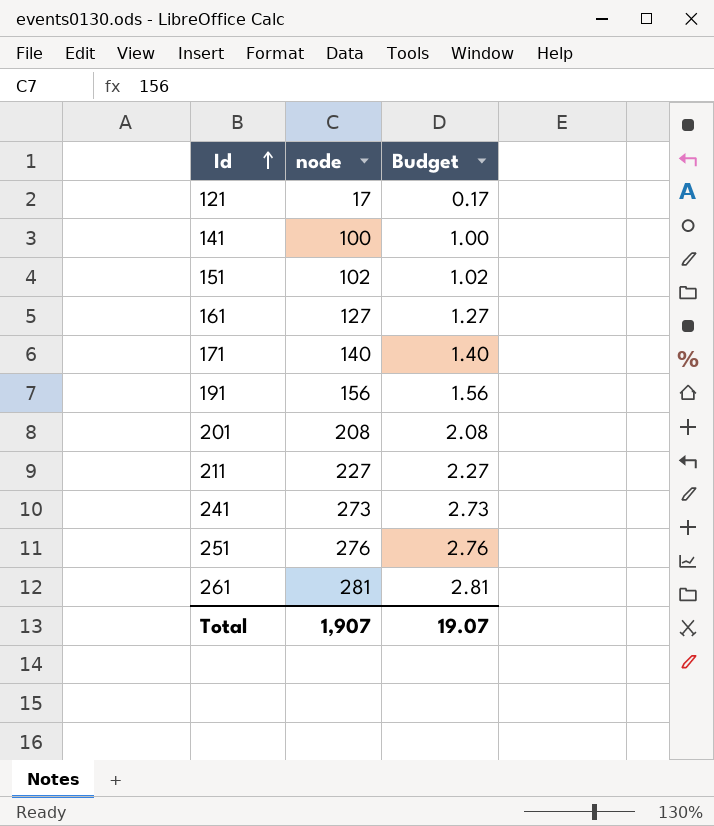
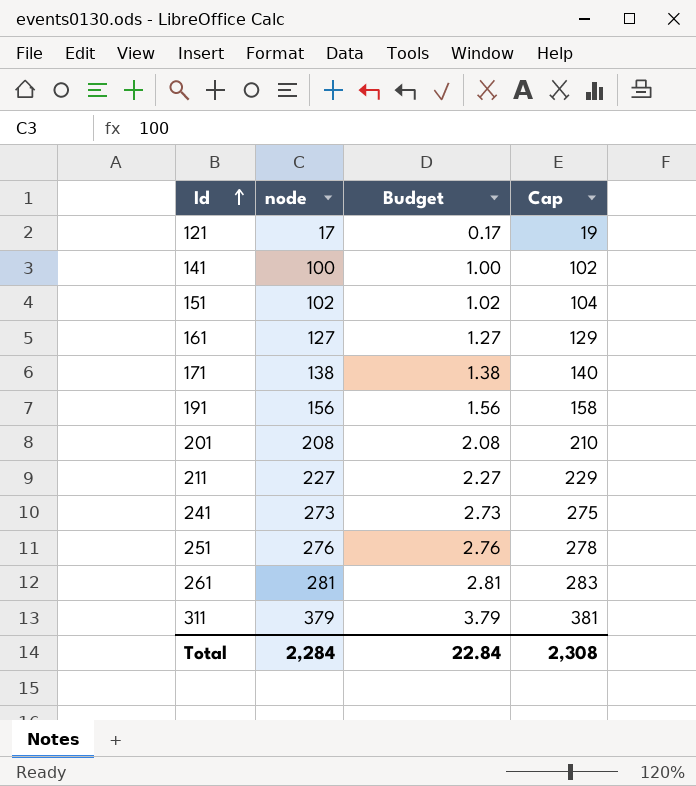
column Cap | formula: none -> [node] + 2
171 | node: 140 -> 138
171 | Budget: 1.40 -> 1.38
row 311: none -> 379 | 3.79 | 381
Total | node: 1,907 -> 2,284
Total | Budget: 19.07 -> 22.84

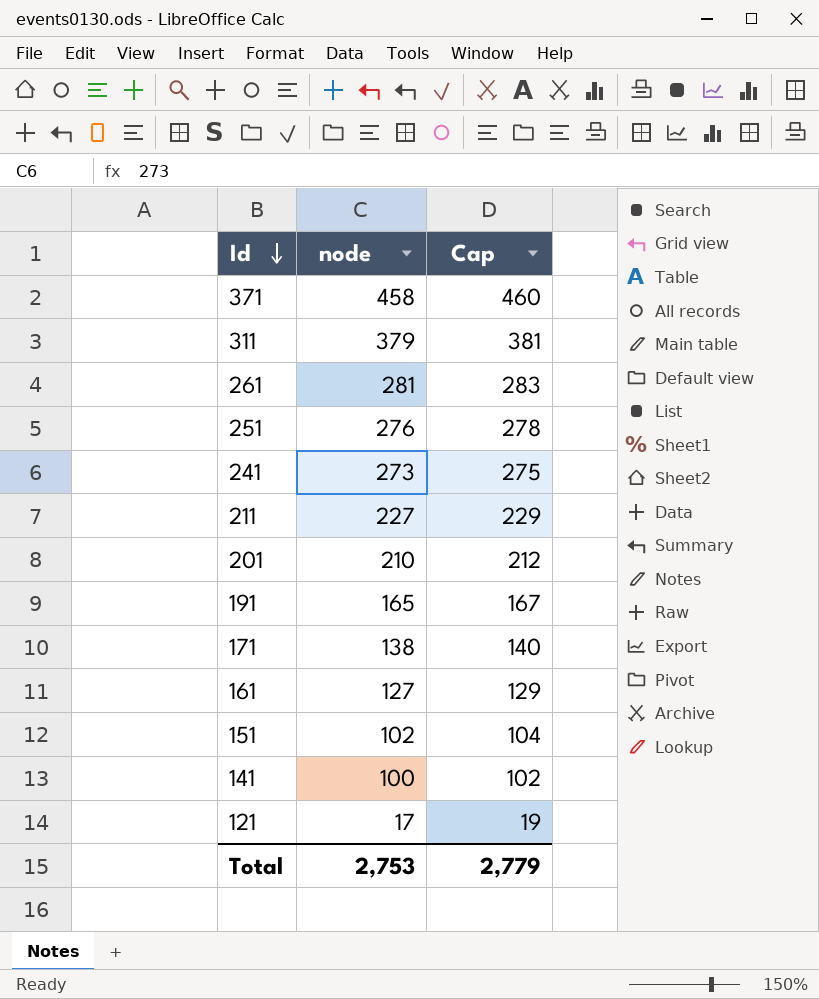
row order: Id ascending -> Id descending
column Budget | formula: [node] * 0.01 -> none
row 371: none -> 458 | 460
201 | node: 208 -> 210
201 | Cap: 210 -> 212
191 | node: 156 -> 165
191 | Cap: 158 -> 167
Total | node: 2,284 -> 2,753
Total | Cap: 2,308 -> 2,779

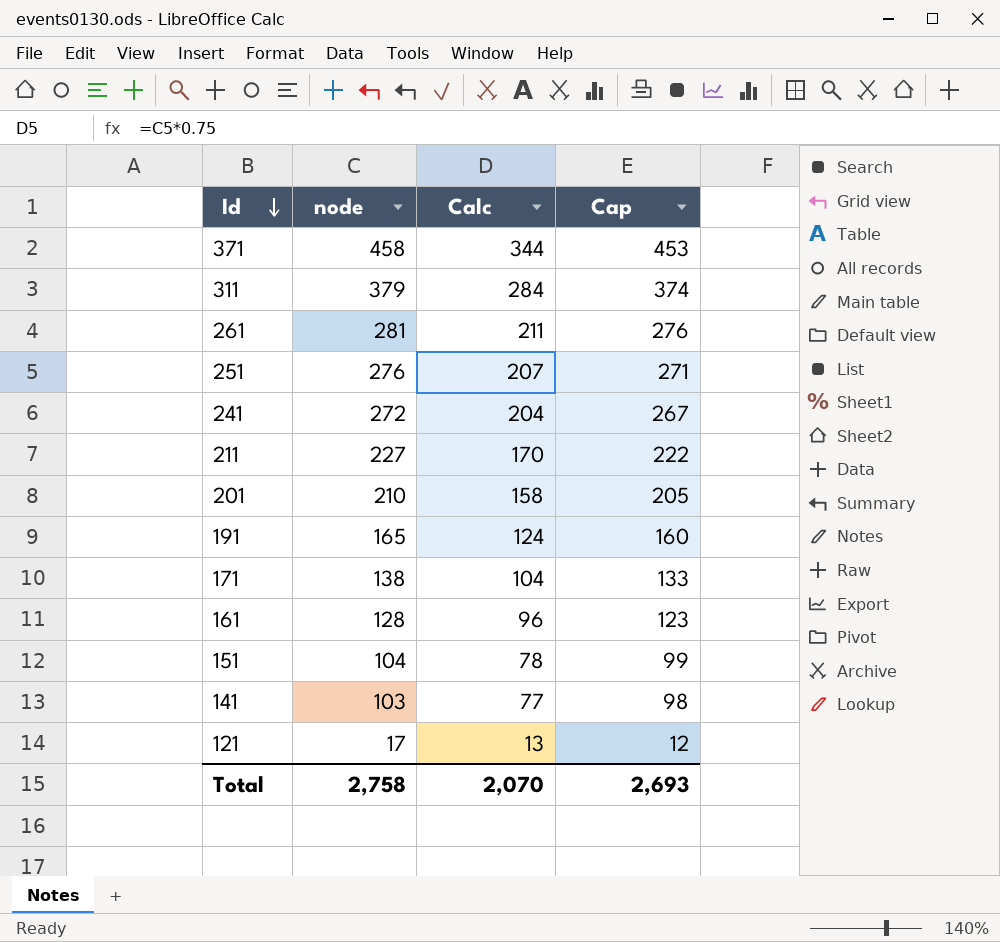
column Calc | formula: none -> [node] * 0.75
column Cap | formula: [node] + 2 -> [node] - 5
241 | node: 273 -> 272
161 | node: 127 -> 128
151 | node: 102 -> 104
141 | node: 100 -> 103
Total | node: 2,753 -> 2,758
Total | Cap: 2,779 -> 2,693

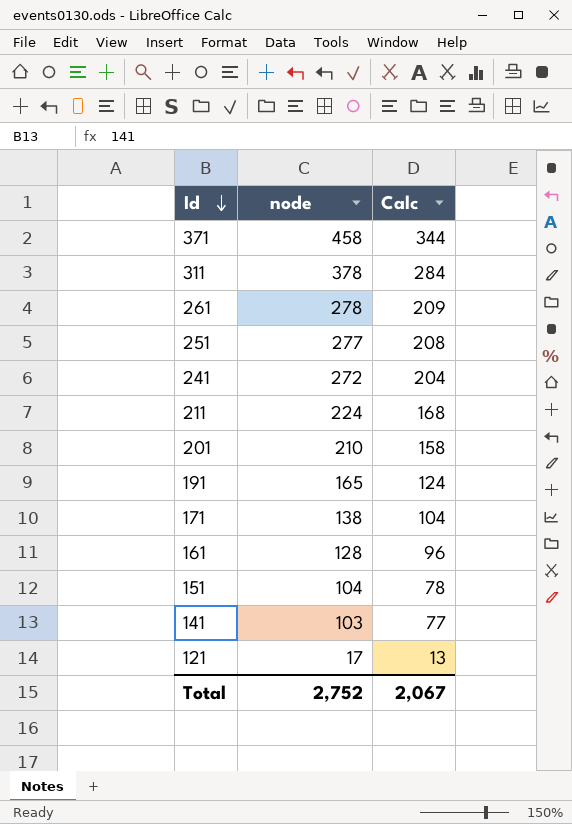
column Cap | formula: [node] - 5 -> none
311 | node: 379 -> 378
261 | node: 281 -> 278
261 | Calc: 211 -> 209
251 | node: 276 -> 277
251 | Calc: 207 -> 208
211 | node: 227 -> 224
211 | Calc: 170 -> 168
Total | node: 2,758 -> 2,752
Total | Calc: 2,070 -> 2,067

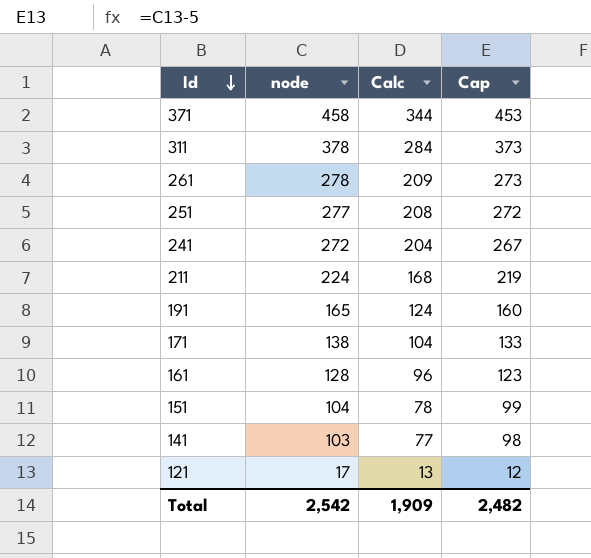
column Cap | formula: none -> [node] - 5
row 201: 210 | 158 -> none
Total | node: 2,752 -> 2,542
Total | Calc: 2,067 -> 1,909

